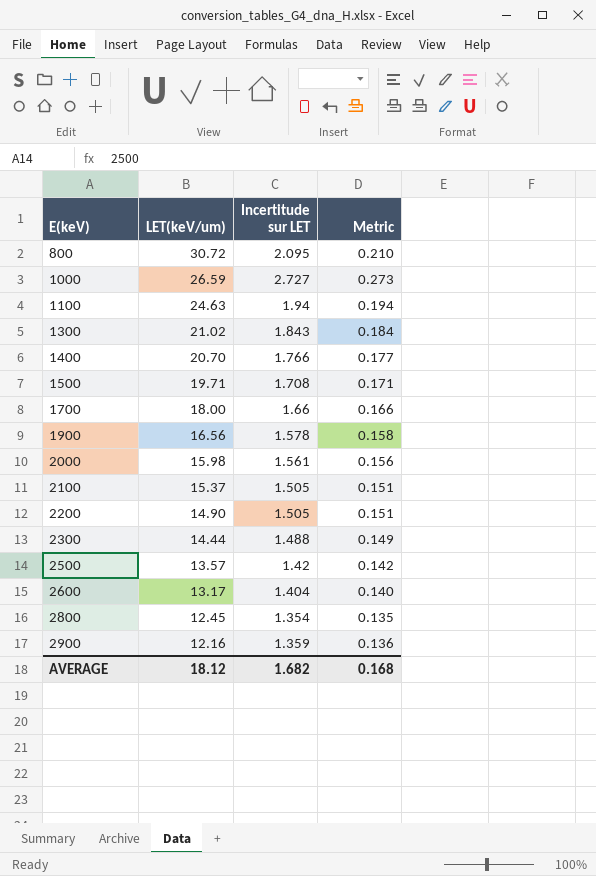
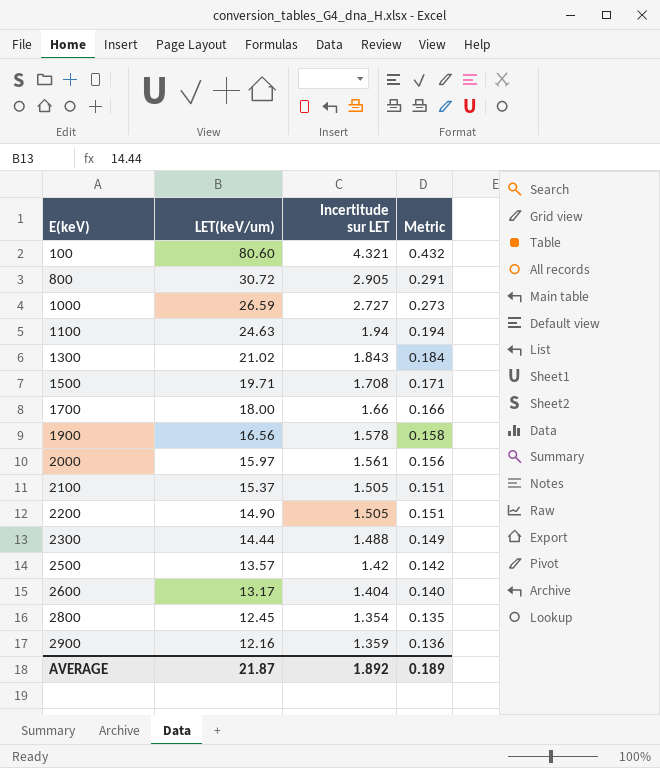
row 1400: 20.70 | 1.766 | 0.177 -> none
row 100: none -> 80.60 | 4.321 | 0.432
800 | Incertitude sur LET: 2.095 -> 2.905
800 | Metric: 0.210 -> 0.291
2000 | LET(keV/um): 15.98 -> 15.97
AVERAGE | LET(keV/um): 18.12 -> 21.87
AVERAGE | Incertitude sur LET: 1.682 -> 1.892
AVERAGE | Metric: 0.168 -> 0.189

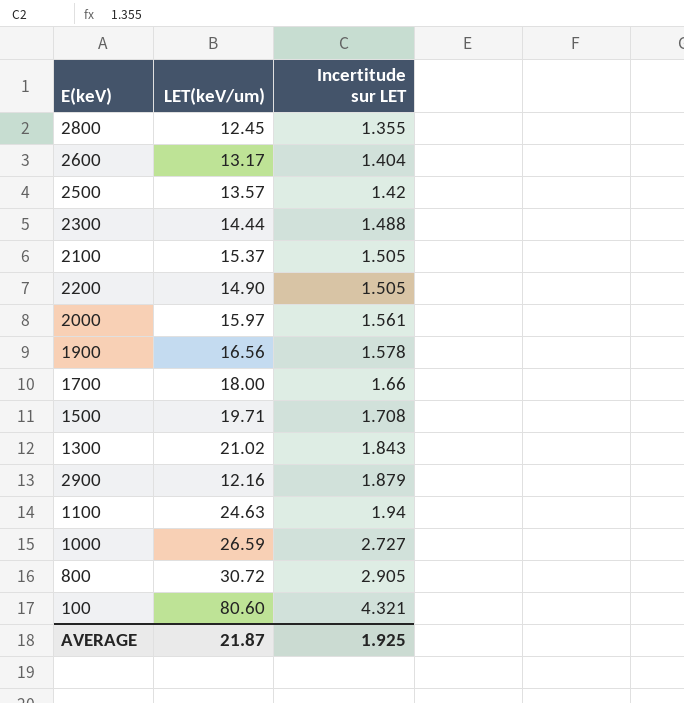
row order: E(keV) ascending -> Incertitude sur LET ascending
column Metric | formula: [Incertitude sur LET] * 0.1 -> none
2800 | Incertitude sur LET: 1.354 -> 1.355
2900 | Incertitude sur LET: 1.359 -> 1.879
AVERAGE | Incertitude sur LET: 1.892 -> 1.925

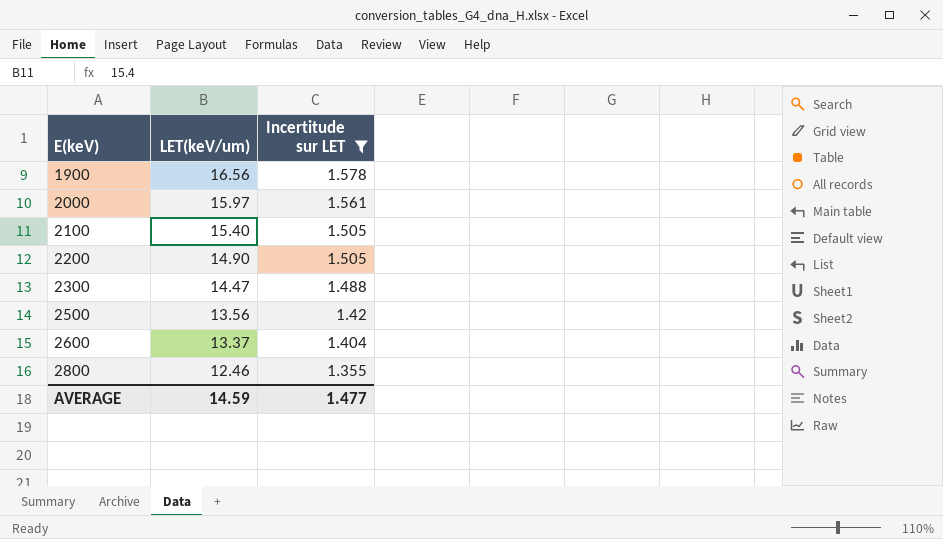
filter: none -> Incertitude sur LET <= 1.578
row order: Incertitude sur LET ascending -> E(keV) ascending
2100 | LET(keV/um): 15.37 -> 15.40
2300 | LET(keV/um): 14.44 -> 14.47
2500 | LET(keV/um): 13.57 -> 13.56
2600 | LET(keV/um): 13.17 -> 13.37
2800 | LET(keV/um): 12.45 -> 12.46
AVERAGE | LET(keV/um): 21.87 -> 14.59
AVERAGE | Incertitude sur LET: 1.925 -> 1.477

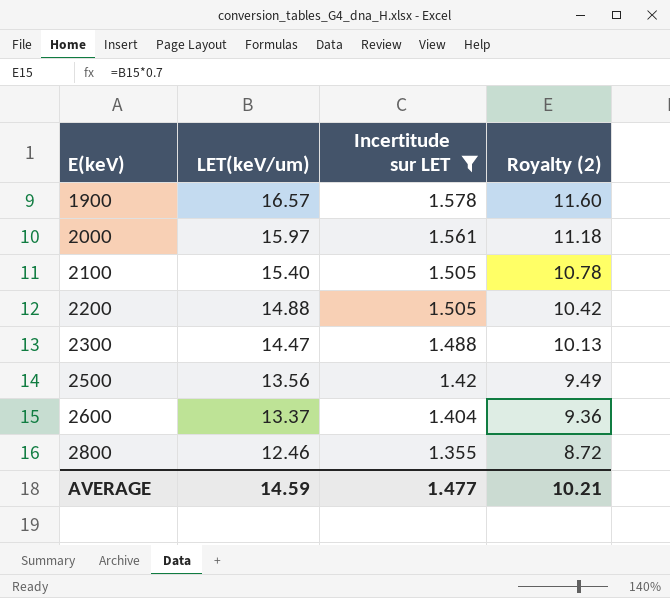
column Royalty (2) | formula: none -> [LET(keV/um)] * 0.7
1900 | LET(keV/um): 16.56 -> 16.57
2200 | LET(keV/um): 14.90 -> 14.88

